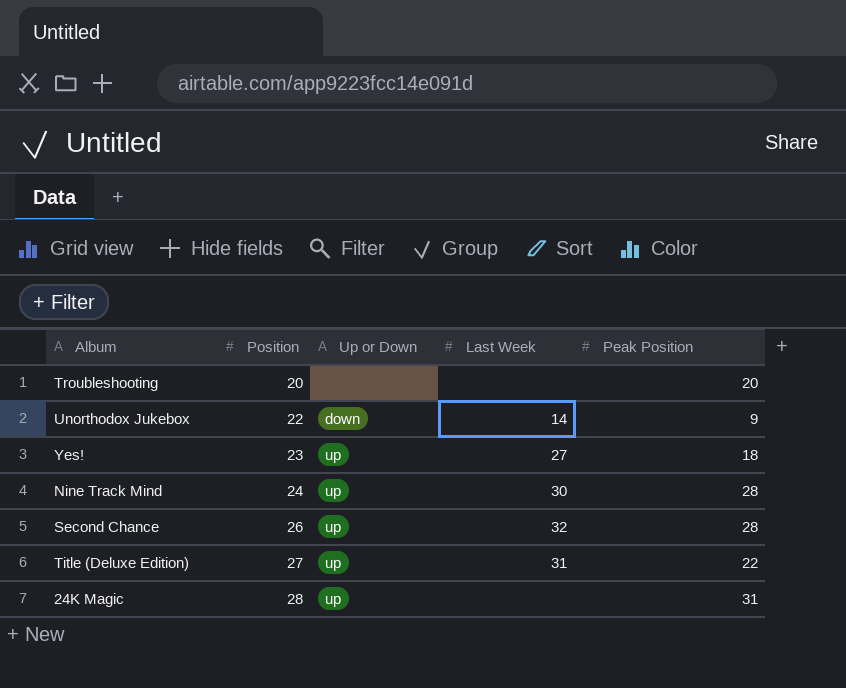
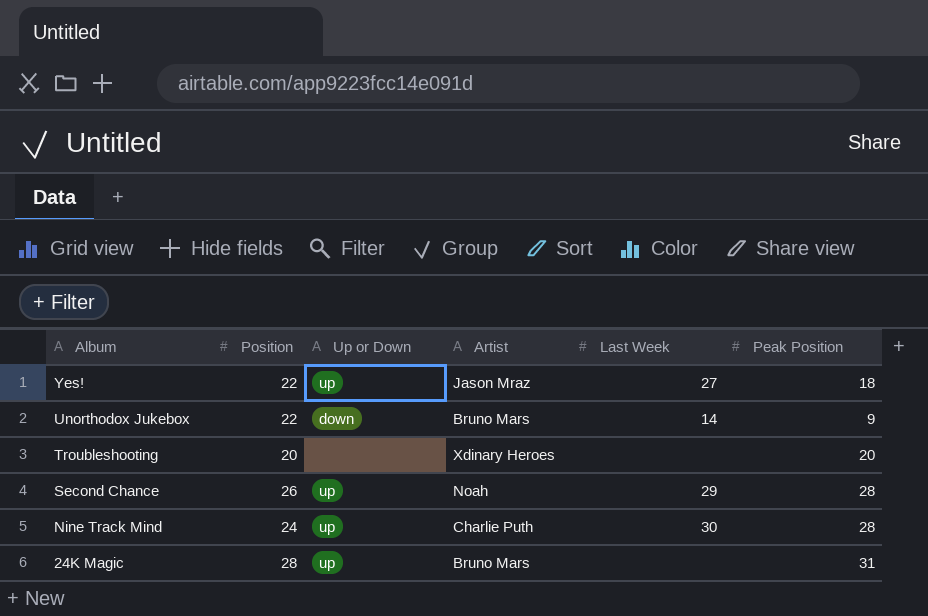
row order: Position ascending -> Album descending
column Artist | position: none -> 4
row Title (Deluxe Edition): 27 | up | 31 | 22 -> none
Yes! | Position: 23 -> 22
Second Chance | Last Week: 32 -> 29

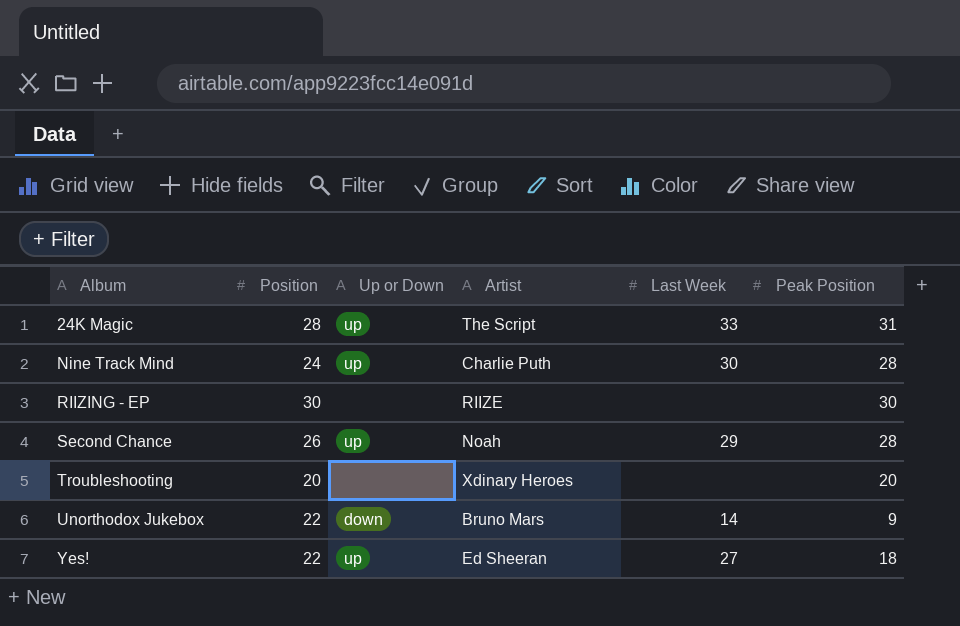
row order: Album descending -> Album ascending
24K Magic | Artist: Bruno Mars -> The Script
24K Magic | Last Week: none -> 33
row RIIZING - EP: none -> 30 | none | RIIZE | none | 30
Yes! | Artist: Jason Mraz -> Ed Sheeran

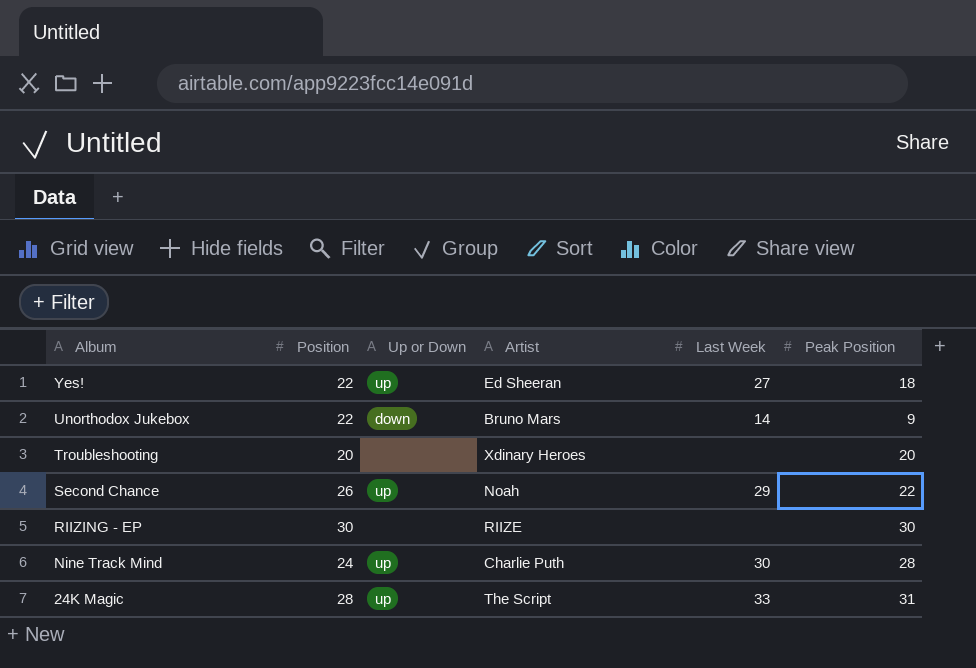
row order: Album ascending -> Album descending
Second Chance | Peak Position: 28 -> 22

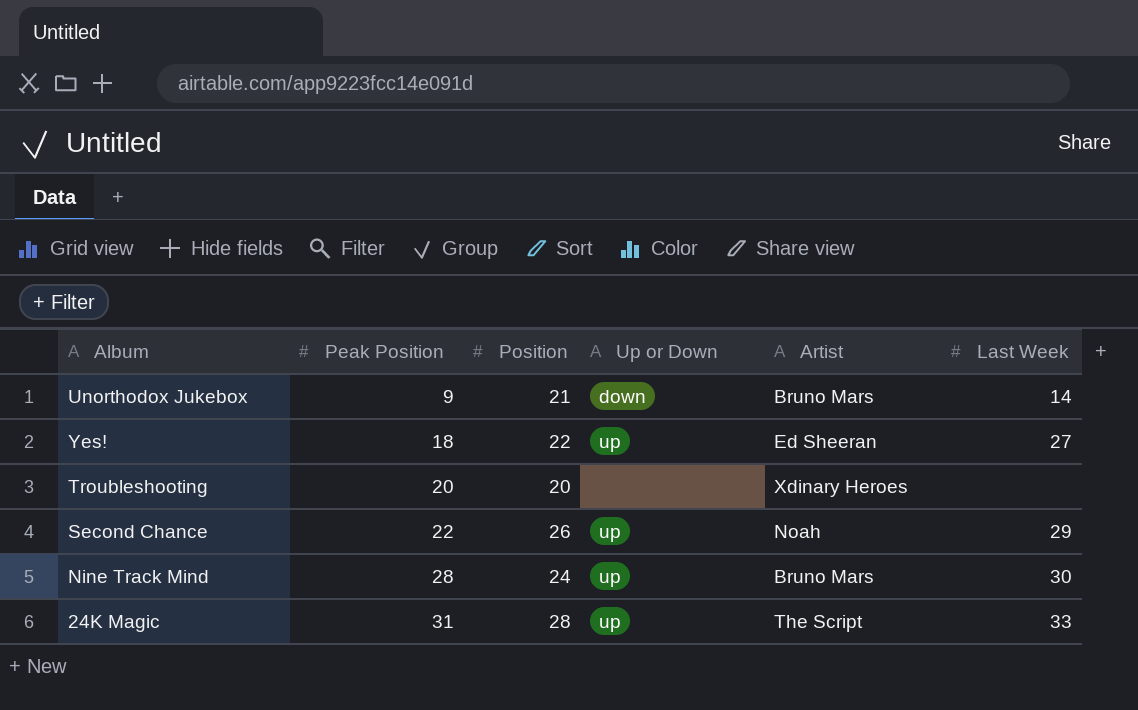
row order: Album descending -> Peak Position ascending
column Peak Position | position: 6 -> 2
row RIIZING - EP: 30 | none | RIIZE | none | 30 -> none
Unorthodox Jukebox | Position: 22 -> 21
Nine Track Mind | Artist: Charlie Puth -> Bruno Mars

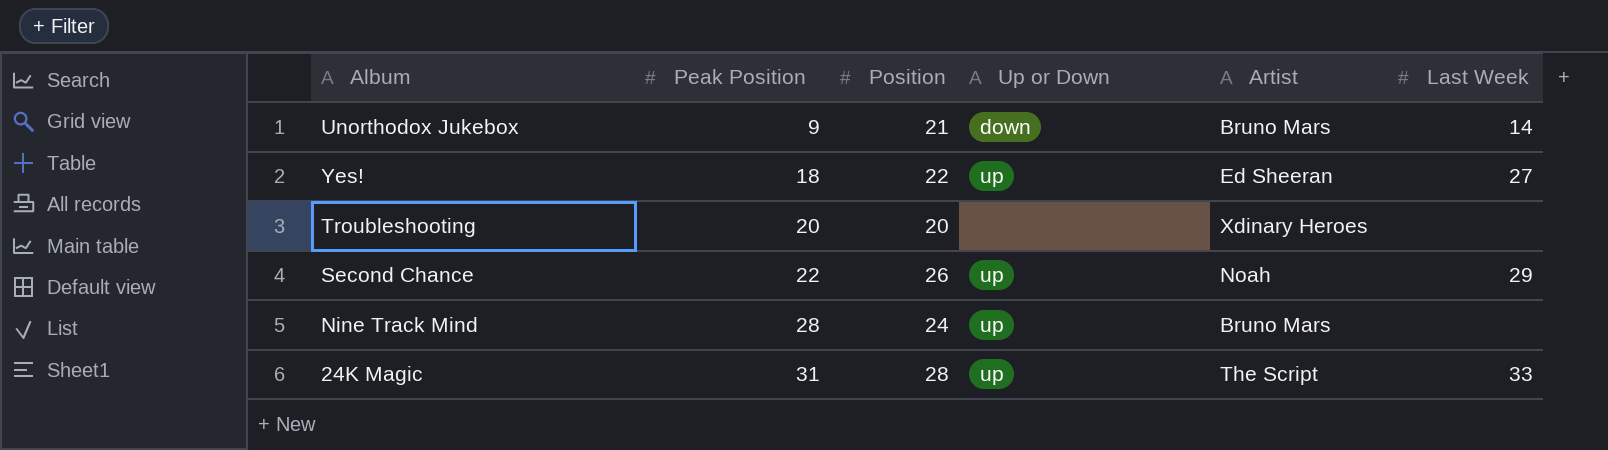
Nine Track Mind | Last Week: 30 -> none

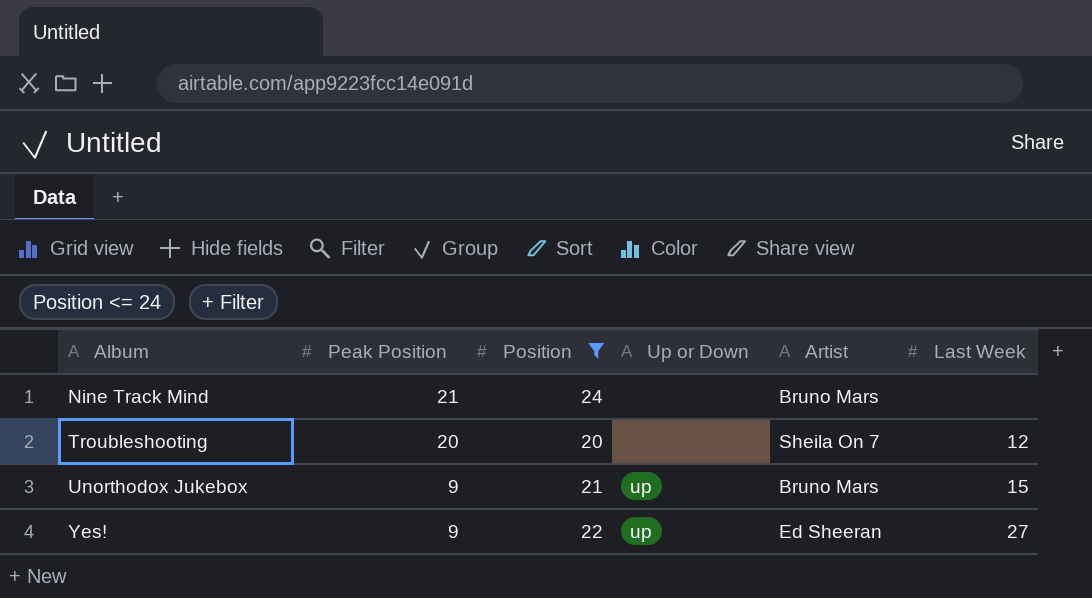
filter: none -> Position <= 24
row order: Peak Position ascending -> Album ascending
Nine Track Mind | Peak Position: 28 -> 21
Nine Track Mind | Up or Down: up -> none
Troubleshooting | Artist: Xdinary Heroes -> Sheila On 7
Troubleshooting | Last Week: none -> 12
Unorthodox Jukebox | Up or Down: down -> up
Unorthodox Jukebox | Last Week: 14 -> 15
Yes! | Peak Position: 18 -> 9

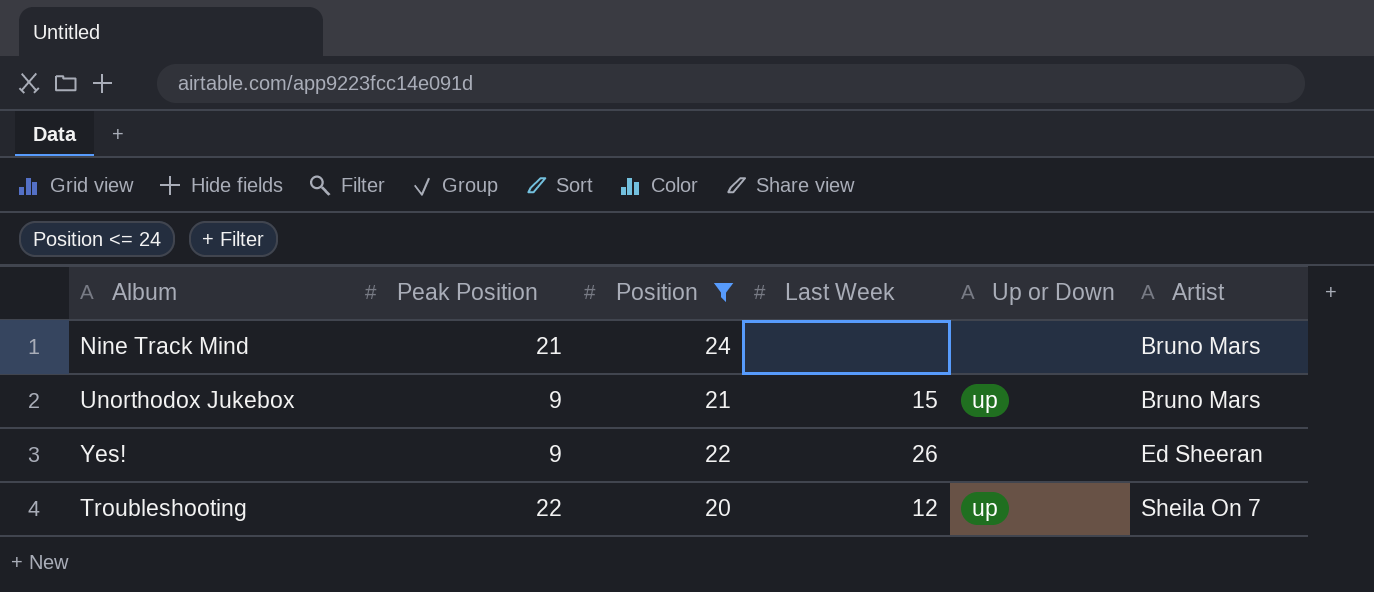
row order: Album ascending -> Artist ascending
column Last Week | position: 6 -> 4
Yes! | Last Week: 27 -> 26
Yes! | Up or Down: up -> none
Troubleshooting | Peak Position: 20 -> 22
Troubleshooting | Up or Down: none -> up

